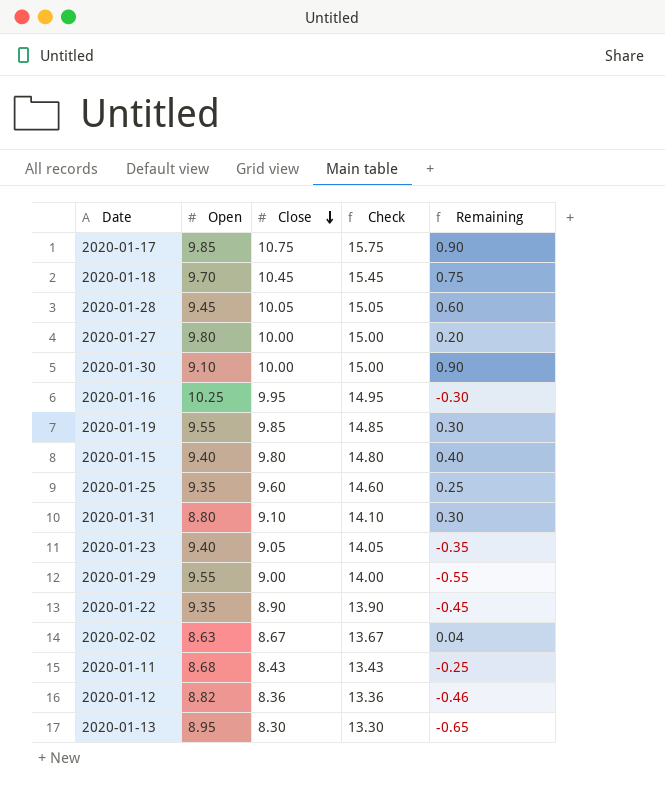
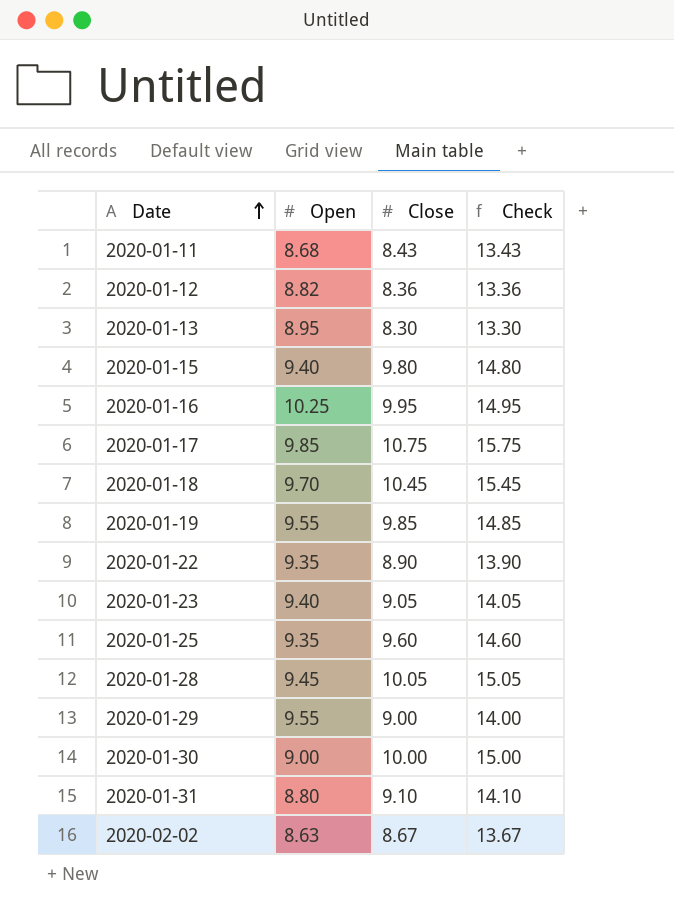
row order: Close descending -> Date ascending
column Remaining | formula: [Close] - [Open] -> none
row 2020-01-27: 9.80 | 10.00 | 15.00 | 0.20 -> none
2020-01-30 | Open: 9.10 -> 9.00

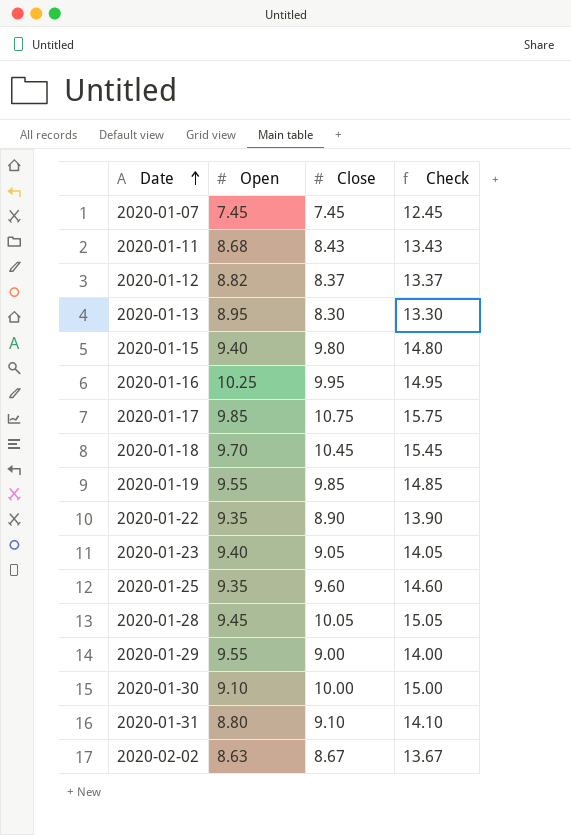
row 2020-01-07: none -> 7.45 | 7.45 | 12.45
2020-01-12 | Close: 8.36 -> 8.37
2020-01-12 | Check: 13.36 -> 13.37
2020-01-30 | Open: 9.00 -> 9.10

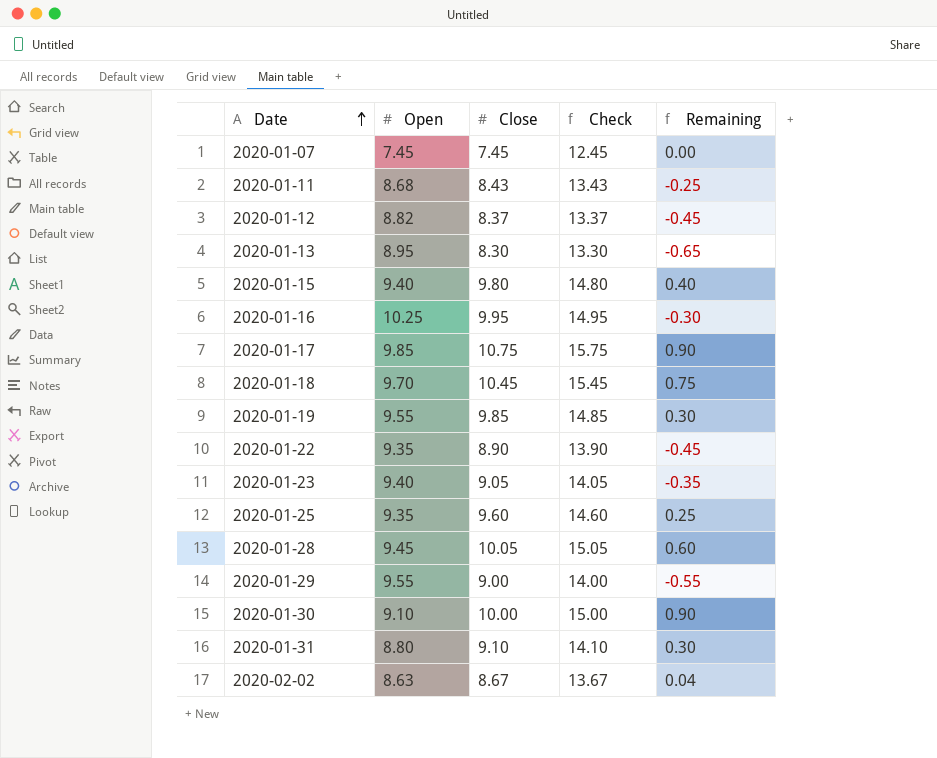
column Remaining | formula: none -> [Close] - [Open]

